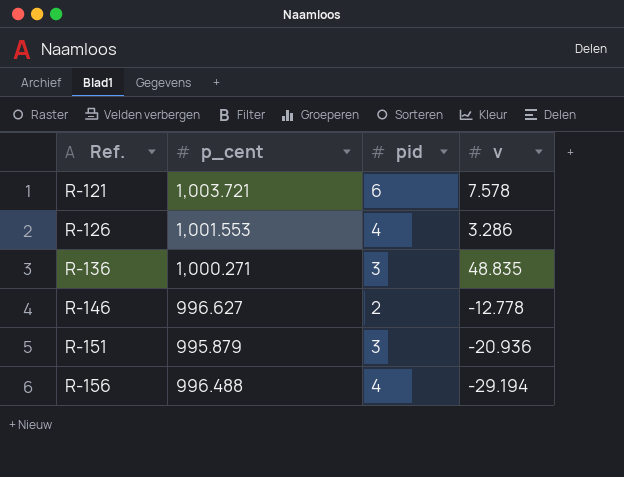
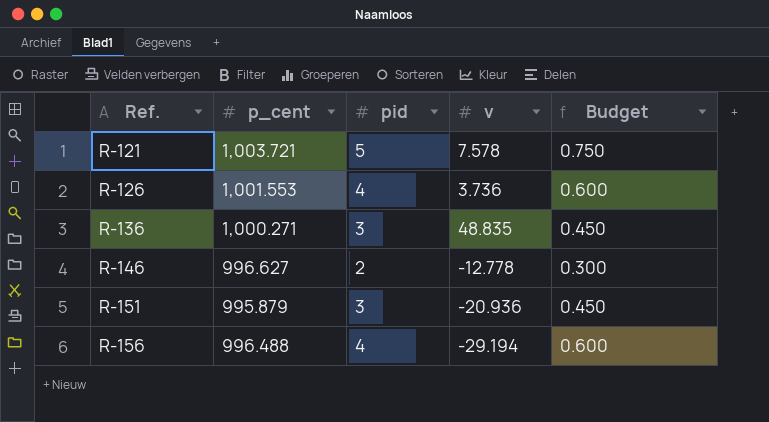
column Budget | formula: none -> [pid] * 0.15
R-121 | pid: 6 -> 5
R-126 | v: 3.286 -> 3.736

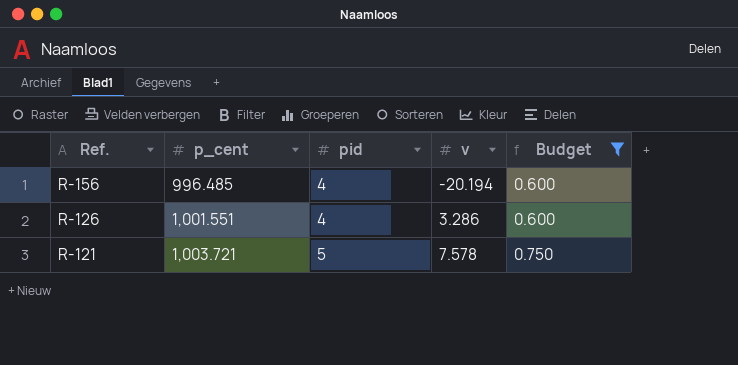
filter: none -> Budget >= 0.600
row order: Ref. ascending -> Ref. descending
R-156 | p_cent: 996.488 -> 996.485
R-156 | v: -29.194 -> -20.194
R-126 | p_cent: 1,001.553 -> 1,001.551
R-126 | v: 3.736 -> 3.286

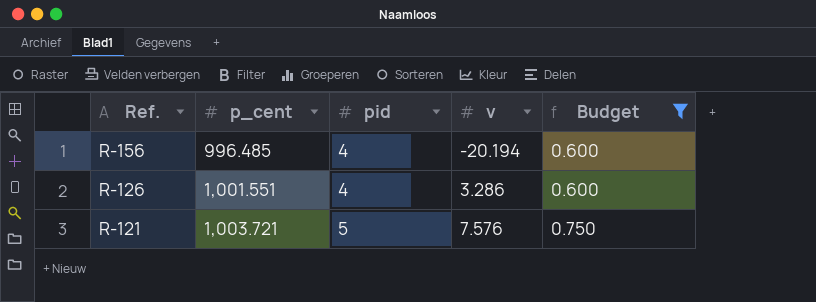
R-121 | v: 7.578 -> 7.576

